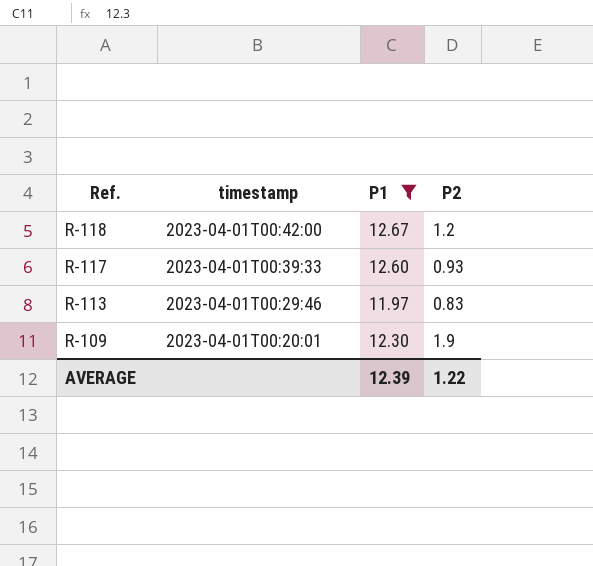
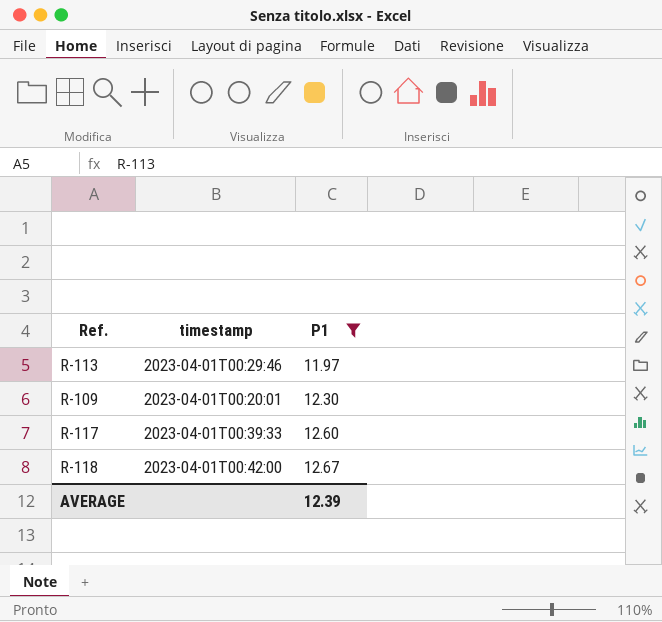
row order: Ref. descending -> P1 ascending
column P2 | position: 4 -> none

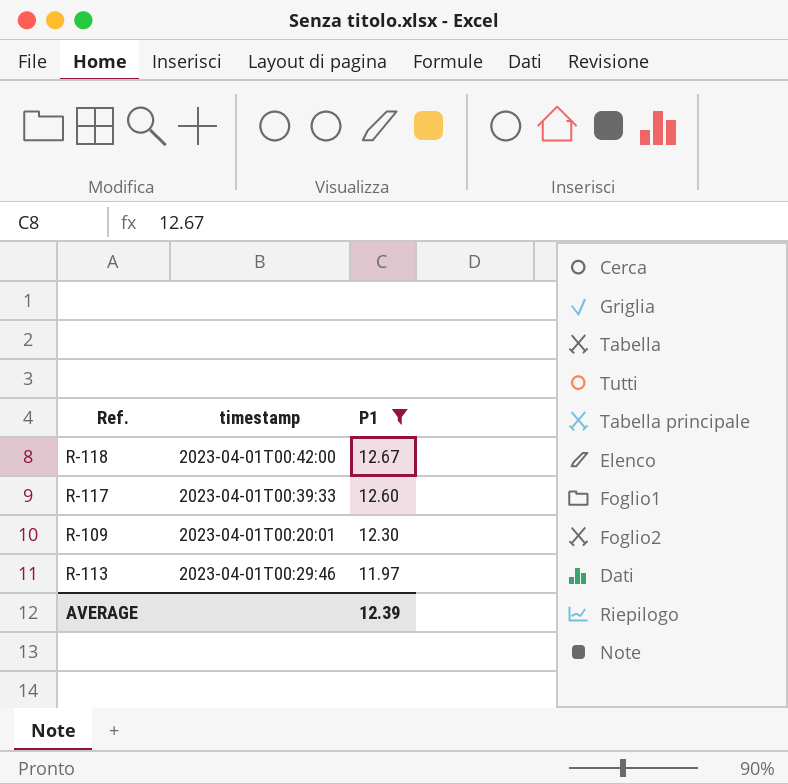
row order: P1 ascending -> P1 descending

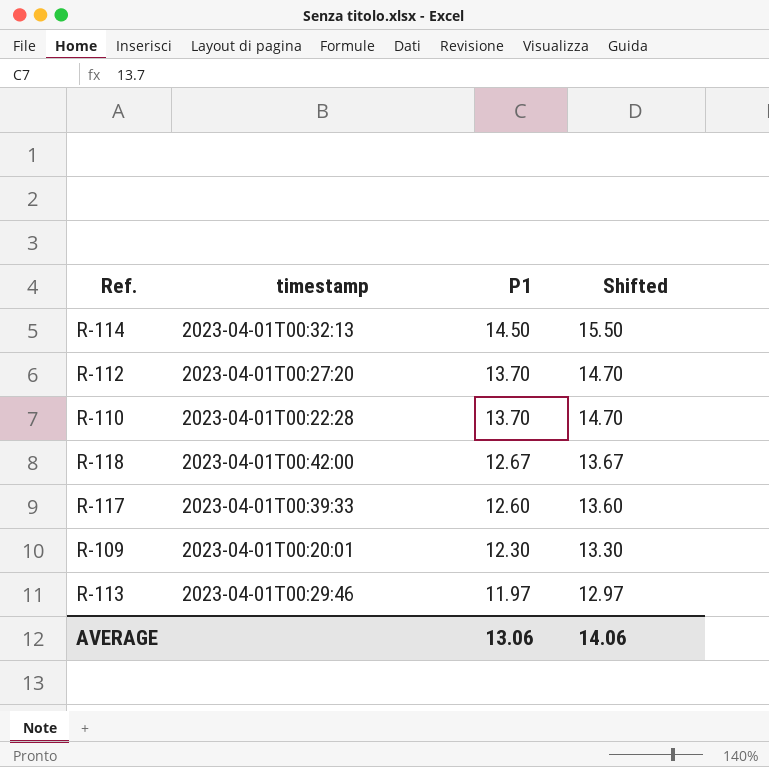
filter: P1 <= 12.67 -> none
column Shifted | formula: none -> [P1] + 1
AVERAGE | P1: 12.39 -> 13.06

